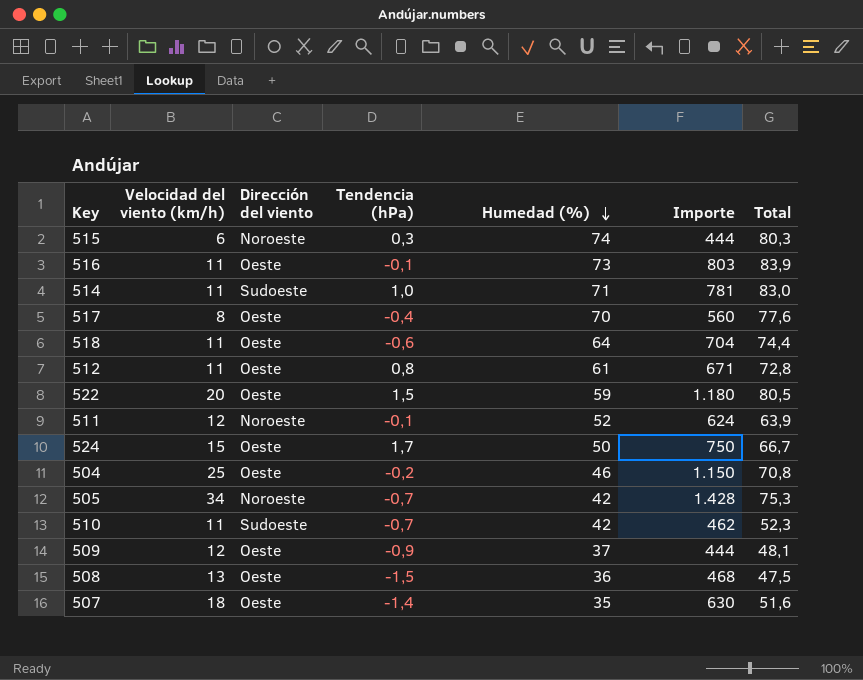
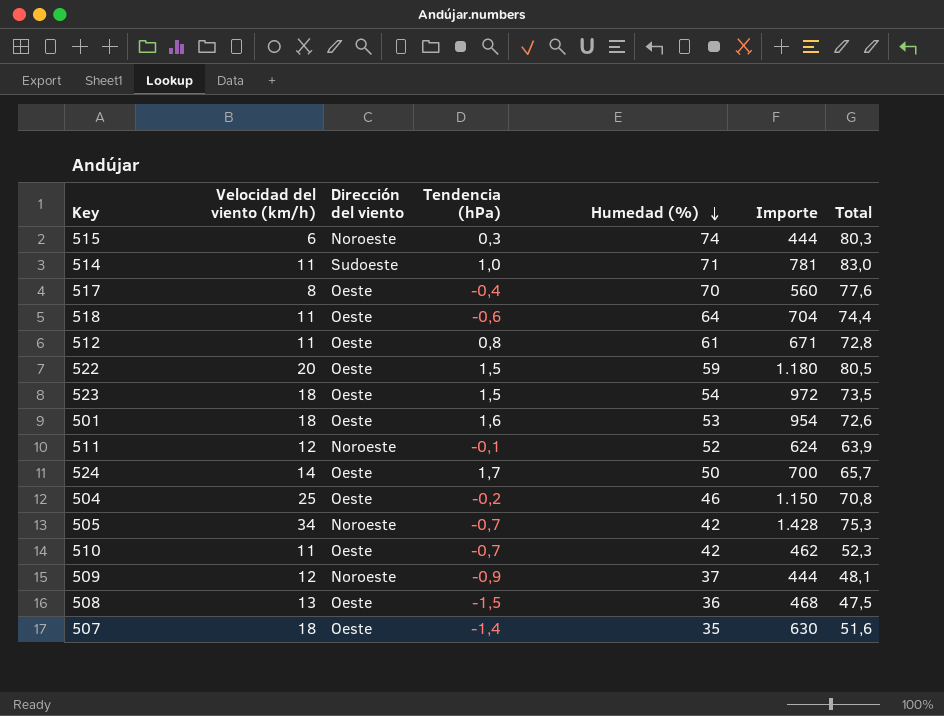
row 516: 11 | Oeste | -0,1 | 73 | 803 | 83,9 -> none
row 523: none -> 18 | Oeste | 1,5 | 54 | 972 | 73,5
row 501: none -> 18 | Oeste | 1,6 | 53 | 954 | 72,6
524 | Velocidad del viento (km/h): 15 -> 14
524 | Importe: 750 -> 700
524 | Total: 66,7 -> 65,7
510 | Dirección del viento: Sudoeste -> Oeste
509 | Dirección del viento: Oeste -> Noroeste

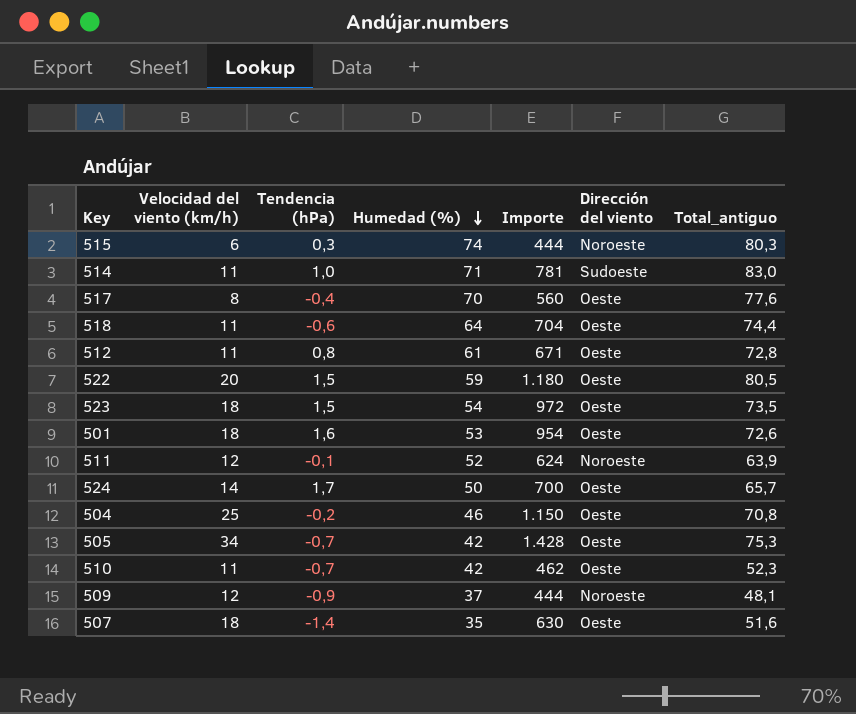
column Dirección del viento | position: 3 -> 6
column name: Total -> Total_antiguo
row 508: 13 | Oeste | -1,5 | 36 | 468 | 47,5 -> none
505 | Dirección del viento: Noroeste -> Oeste

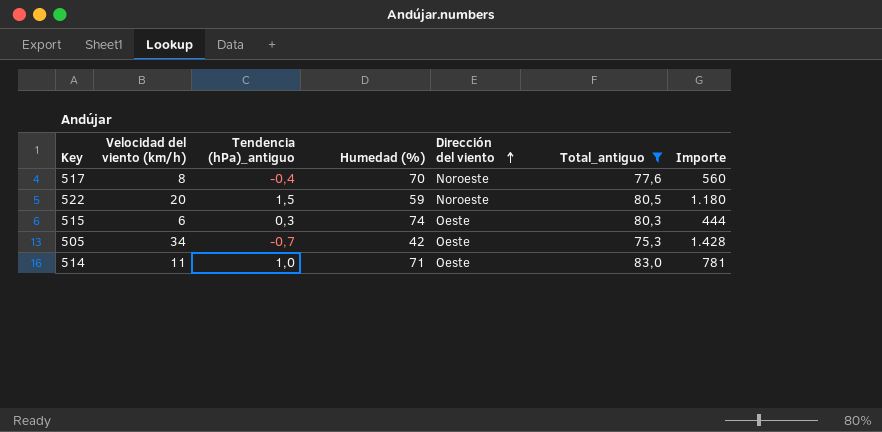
filter: none -> Total_antiguo >= 75,3
row order: Humedad (%) descending -> Dirección del viento ascending
column name: Tendencia (hPa) -> Tendencia (hPa)_antiguo
column Importe | position: 5 -> 7
517 | Dirección del viento: Oeste -> Noroeste
522 | Dirección del viento: Oeste -> Noroeste
515 | Dirección del viento: Noroeste -> Oeste
514 | Dirección del viento: Sudoeste -> Oeste

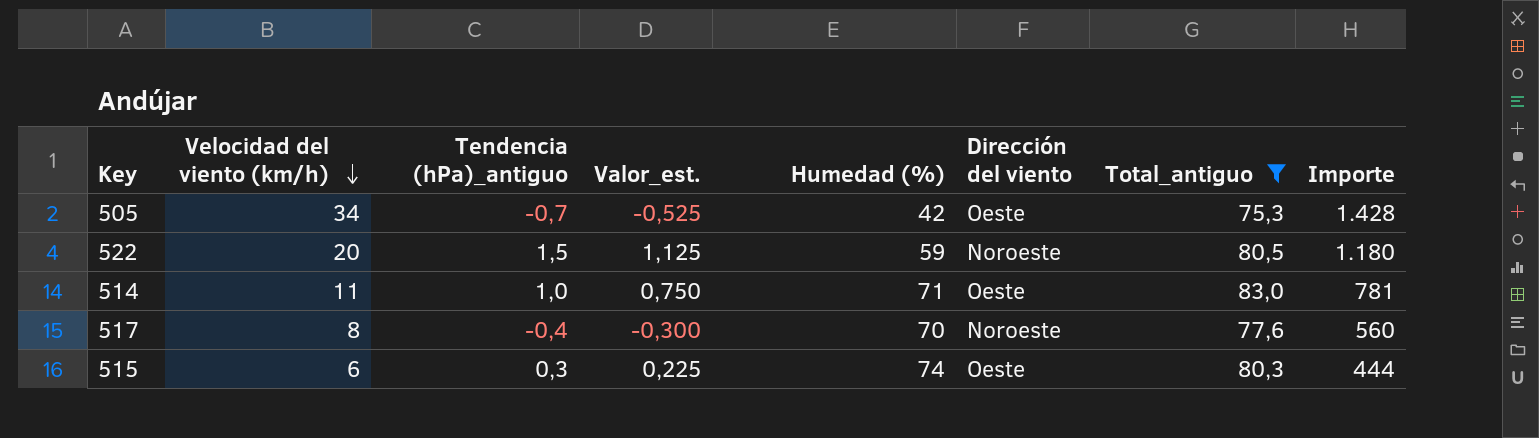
row order: Dirección del viento ascending -> Velocidad del viento (km/h) descending
column Valor_est. | formula: none -> [Tendencia (hPa)_antiguo] * 0,75

